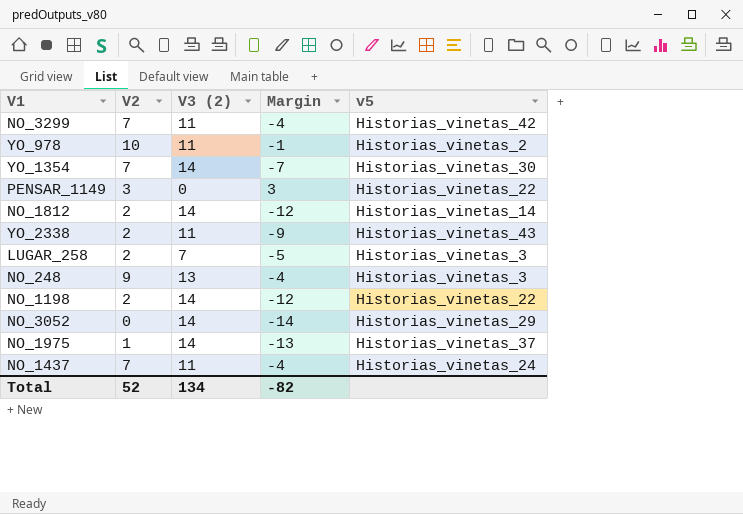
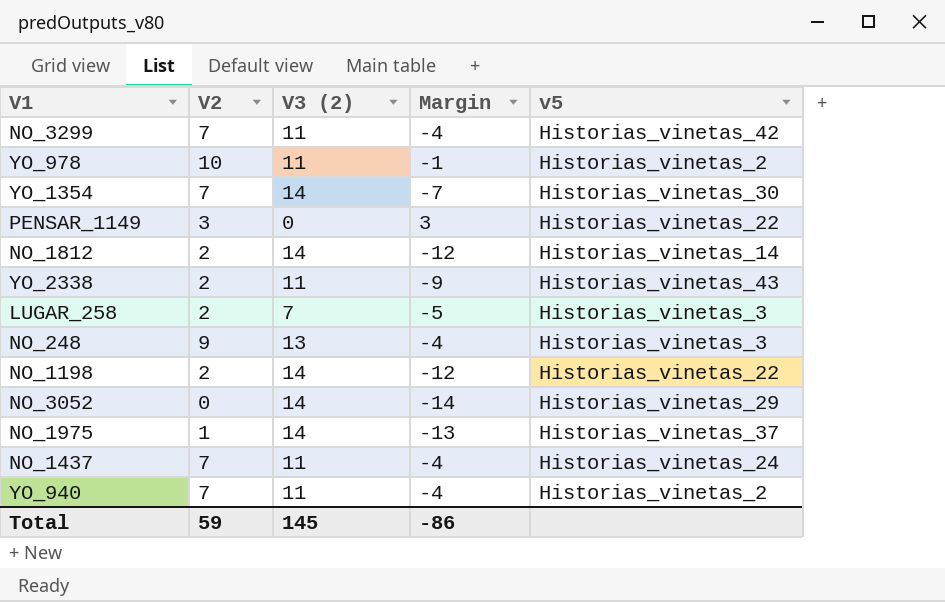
row YO_940: none -> 7 | 11 | -4 | Historias_vinetas_2
Total | V2: 52 -> 59
Total | V3 (2): 134 -> 145
Total | Margin: -82 -> -86

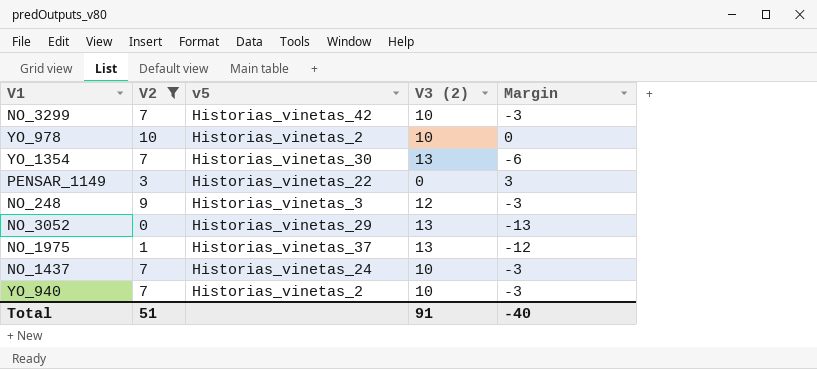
filter: none -> V2 != 2
column v5 | position: 5 -> 3
NO_3299 | V3 (2): 11 -> 10
NO_3299 | Margin: -4 -> -3
YO_978 | V3 (2): 11 -> 10
YO_978 | Margin: -1 -> 0
YO_1354 | V3 (2): 14 -> 13
YO_1354 | Margin: -7 -> -6
NO_248 | V3 (2): 13 -> 12
NO_248 | Margin: -4 -> -3
NO_3052 | V3 (2): 14 -> 13
NO_3052 | Margin: -14 -> -13
NO_1975 | V3 (2): 14 -> 13
NO_1975 | Margin: -13 -> -12
NO_1437 | V3 (2): 11 -> 10
NO_1437 | Margin: -4 -> -3
YO_940 | V3 (2): 11 -> 10
YO_940 | Margin: -4 -> -3
Total | V2: 59 -> 51
Total | V3 (2): 145 -> 91
Total | Margin: -86 -> -40

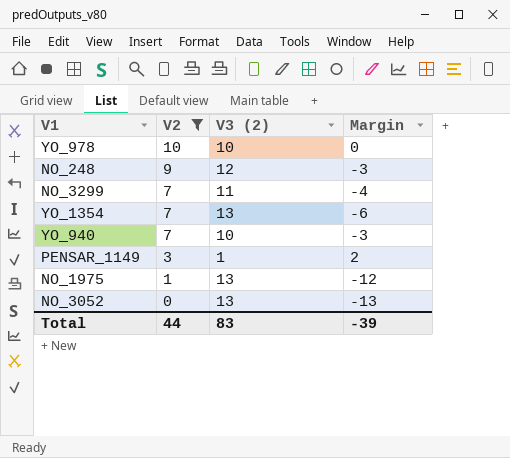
row order: none -> V2 descending
column v5 | position: 3 -> none
row NO_1437: 7 | Historias_vinetas_24 | 10 | -3 -> none
NO_3299 | V3 (2): 10 -> 11
NO_3299 | Margin: -3 -> -4
PENSAR_1149 | V3 (2): 0 -> 1
PENSAR_1149 | Margin: 3 -> 2
Total | V2: 51 -> 44
Total | V3 (2): 91 -> 83
Total | Margin: -40 -> -39

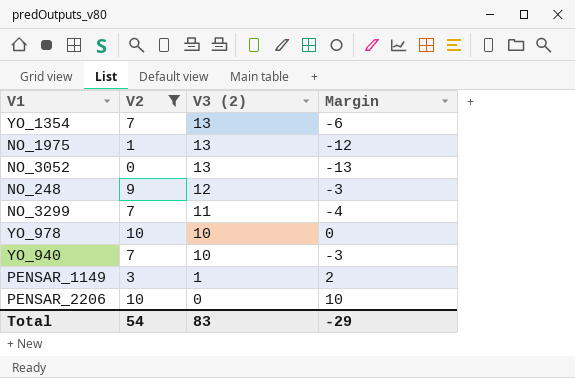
row order: V2 descending -> V3 (2) descending
row PENSAR_2206: none -> 10 | 0 | 10
Total | V2: 44 -> 54
Total | Margin: -39 -> -29

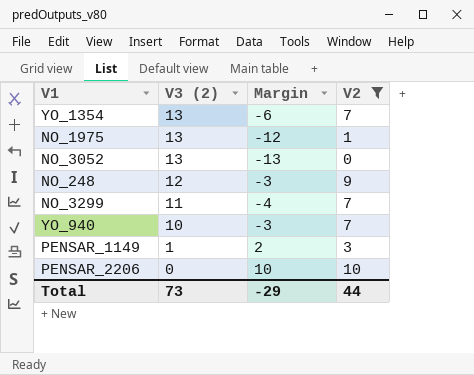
column V2 | position: 2 -> 4
row YO_978: 10 | 10 | 0 -> none
Total | V3 (2): 83 -> 73
Total | V2: 54 -> 44

